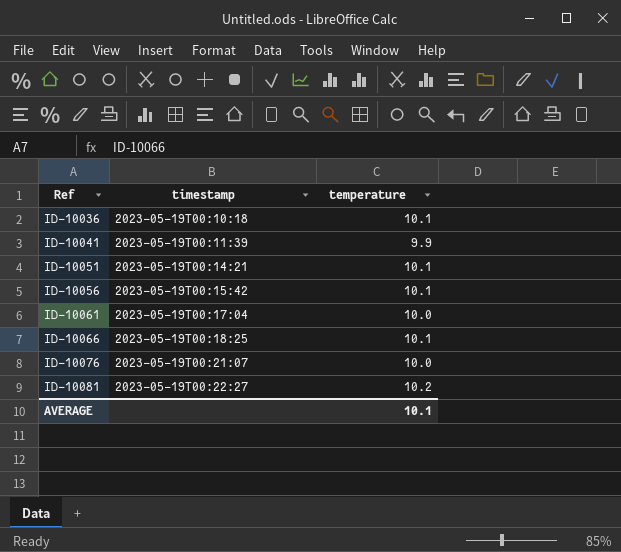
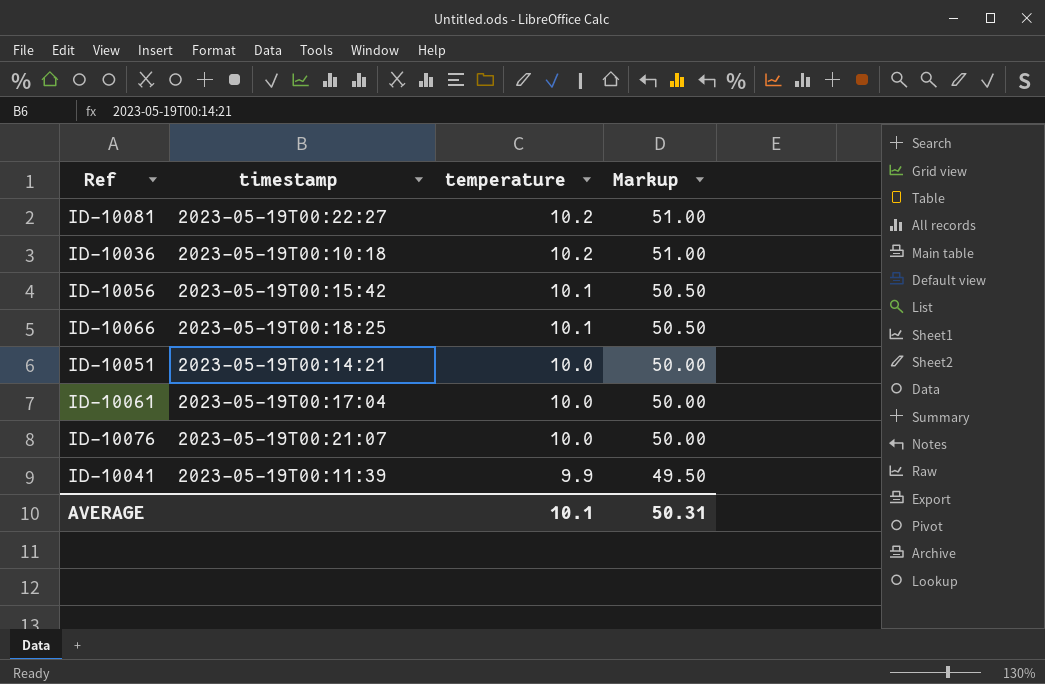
row order: Ref ascending -> temperature descending
column Markup | formula: none -> [temperature] * 5
ID-10036 | temperature: 10.1 -> 10.2
ID-10051 | temperature: 10.1 -> 10.0

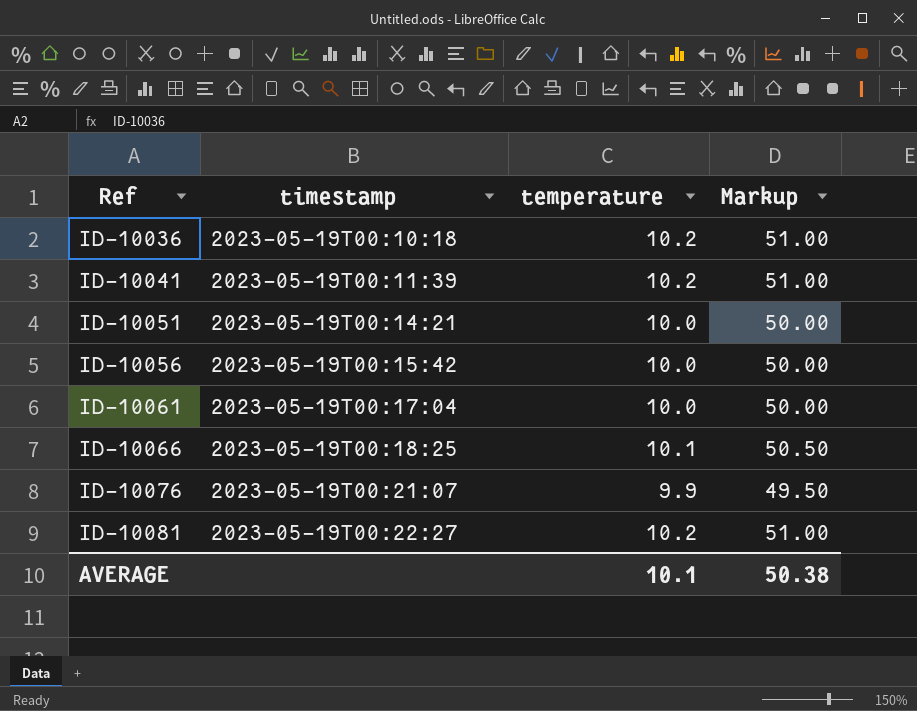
row order: temperature descending -> Ref ascending
ID-10041 | temperature: 9.9 -> 10.2
ID-10041 | Markup: 49.50 -> 51.00
ID-10056 | temperature: 10.1 -> 10.0
ID-10056 | Markup: 50.50 -> 50.00
ID-10076 | temperature: 10.0 -> 9.9
ID-10076 | Markup: 50.00 -> 49.50
AVERAGE | Markup: 50.31 -> 50.38

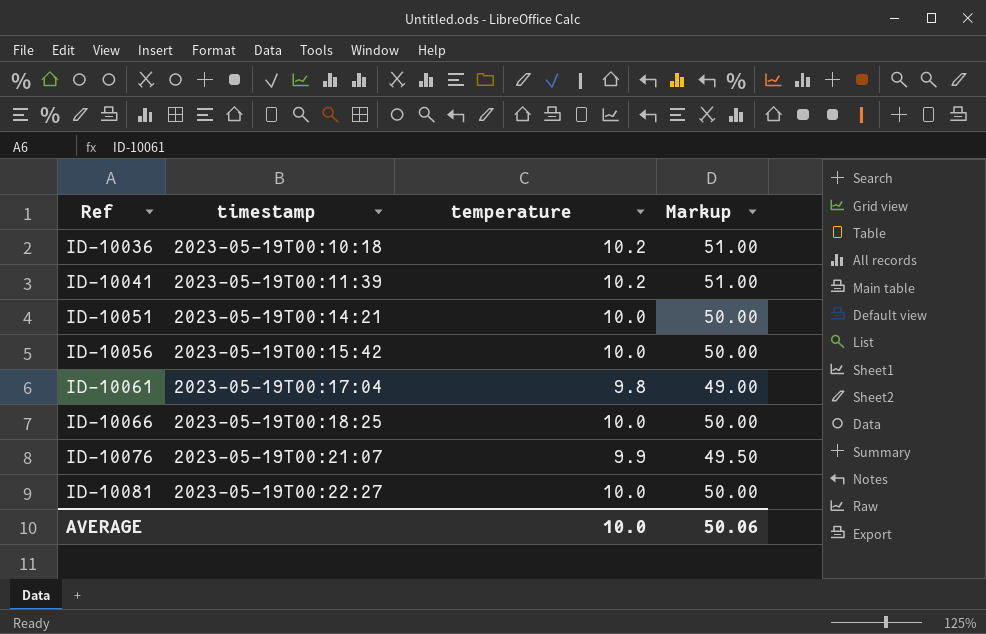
ID-10061 | temperature: 10.0 -> 9.8
ID-10061 | Markup: 50.00 -> 49.00
ID-10066 | temperature: 10.1 -> 10.0
ID-10066 | Markup: 50.50 -> 50.00
ID-10081 | temperature: 10.2 -> 10.0
ID-10081 | Markup: 51.00 -> 50.00
AVERAGE | temperature: 10.1 -> 10.0
AVERAGE | Markup: 50.38 -> 50.06

